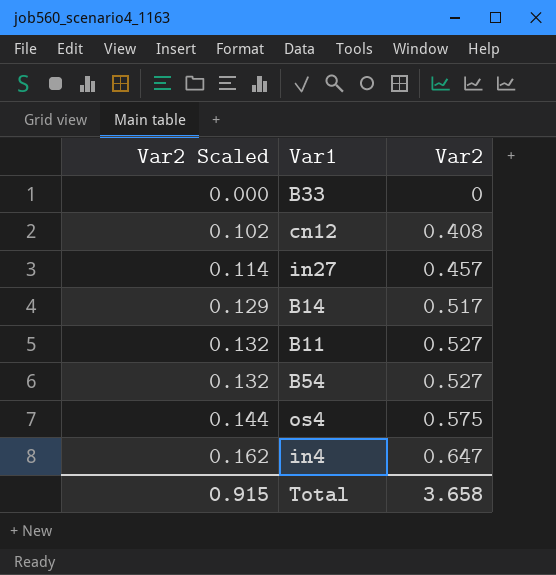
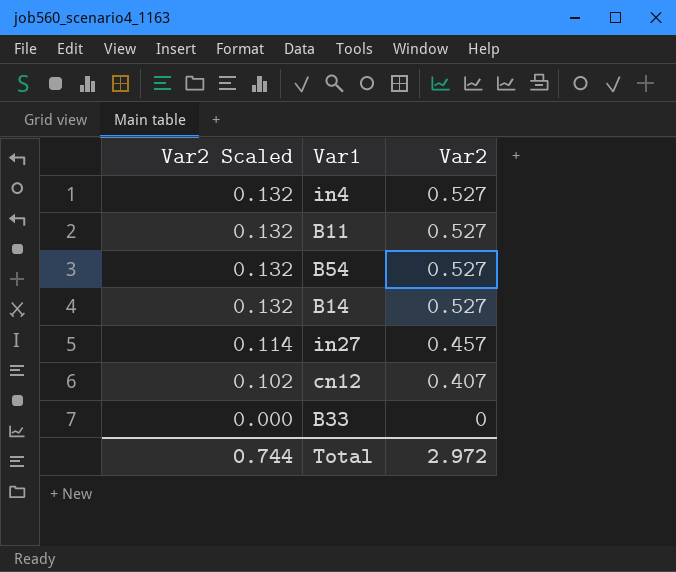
row order: Var2 Scaled ascending -> Var2 Scaled descending
row os4: 0.144 | 0.575 -> none
in4 | Var2 Scaled: 0.162 -> 0.132
in4 | Var2: 0.647 -> 0.527
B14 | Var2 Scaled: 0.129 -> 0.132
B14 | Var2: 0.517 -> 0.527
cn12 | Var2: 0.408 -> 0.407
Total | Var2 Scaled: 0.915 -> 0.744
Total | Var2: 3.658 -> 2.972

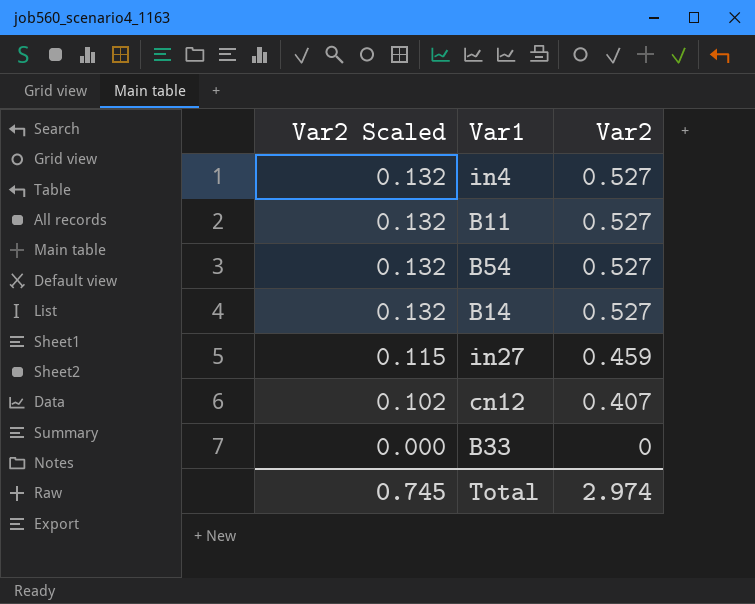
in27 | Var2 Scaled: 0.114 -> 0.115
in27 | Var2: 0.457 -> 0.459
Total | Var2 Scaled: 0.744 -> 0.745
Total | Var2: 2.972 -> 2.974

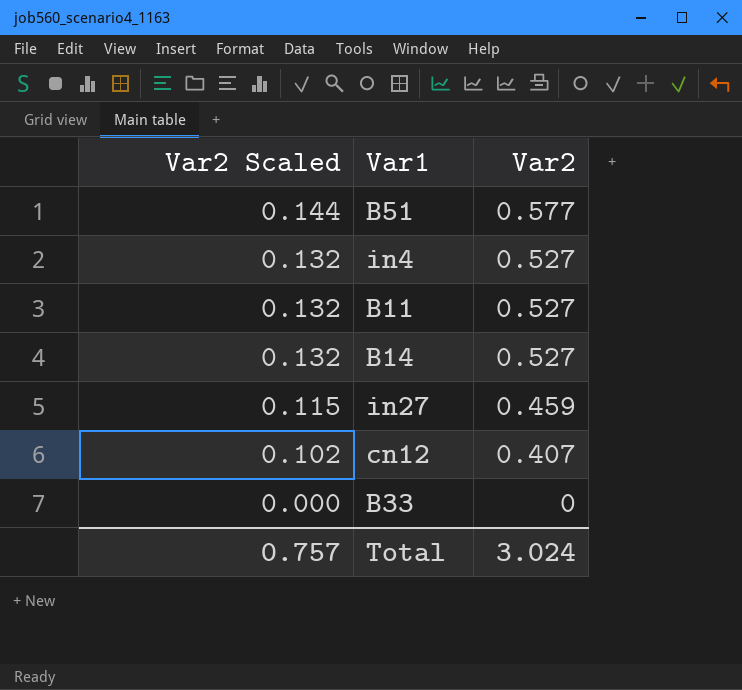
row B54: 0.132 | 0.527 -> none
row B51: none -> 0.144 | 0.577
Total | Var2 Scaled: 0.745 -> 0.757
Total | Var2: 2.974 -> 3.024

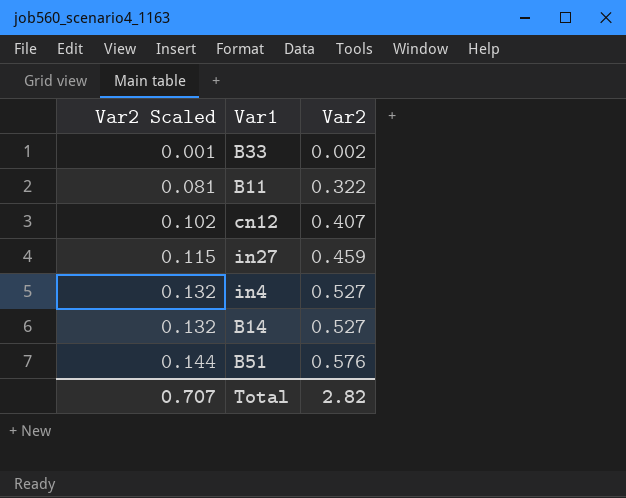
row order: Var2 Scaled descending -> Var2 Scaled ascending
B33 | Var2 Scaled: 0.000 -> 0.001
B33 | Var2: 0 -> 0.002
B11 | Var2 Scaled: 0.132 -> 0.081
B11 | Var2: 0.527 -> 0.322
B51 | Var2: 0.577 -> 0.576
Total | Var2 Scaled: 0.757 -> 0.707
Total | Var2: 3.024 -> 2.82

